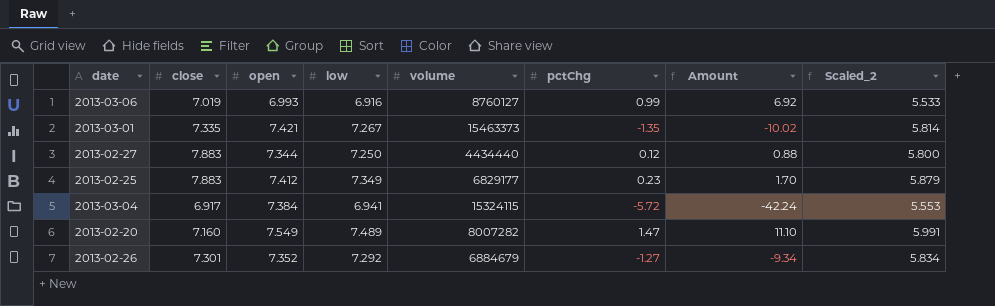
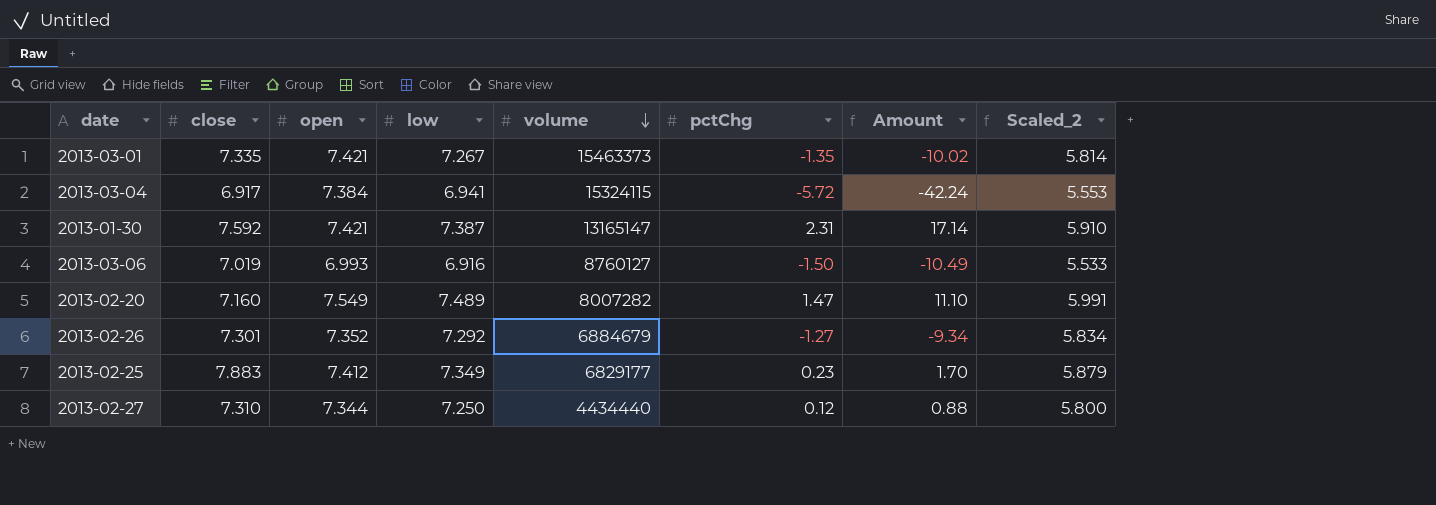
row order: none -> volume descending
row 2013-01-30: none -> 7.592 | 7.421 | 7.387 | 13165147 | 2.31 | 17.14 | 5.910
2013-03-06 | pctChg: 0.99 -> -1.50
2013-03-06 | Amount: 6.92 -> -10.49
2013-02-27 | close: 7.883 -> 7.310

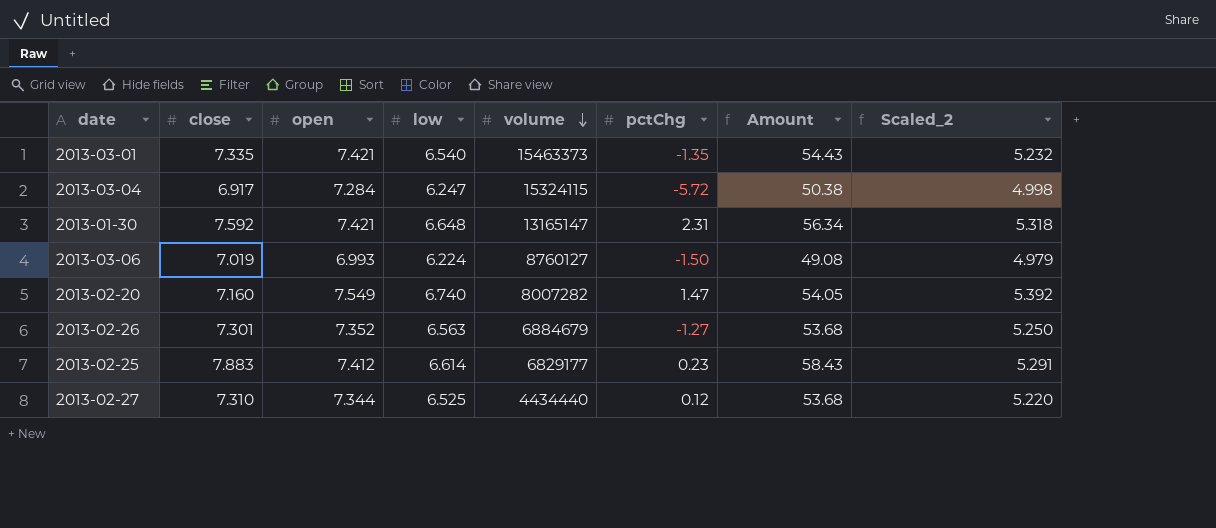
column Amount | formula: [open] * [pctChg] -> [close] * [open]
2013-03-01 | low: 7.267 -> 6.540
2013-03-01 | Scaled_2: 5.814 -> 5.232
2013-03-04 | open: 7.384 -> 7.284
2013-03-04 | low: 6.941 -> 6.247
2013-03-04 | Scaled_2: 5.553 -> 4.998
2013-01-30 | low: 7.387 -> 6.648
2013-01-30 | Scaled_2: 5.910 -> 5.318
2013-03-06 | low: 6.916 -> 6.224
2013-03-06 | Scaled_2: 5.533 -> 4.979
2013-02-20 | low: 7.489 -> 6.740
2013-02-20 | Scaled_2: 5.991 -> 5.392
2013-02-26 | low: 7.292 -> 6.563
2013-02-26 | Scaled_2: 5.834 -> 5.250
2013-02-25 | low: 7.349 -> 6.614
2013-02-25 | Scaled_2: 5.879 -> 5.291
2013-02-27 | low: 7.250 -> 6.525
2013-02-27 | Scaled_2: 5.800 -> 5.220

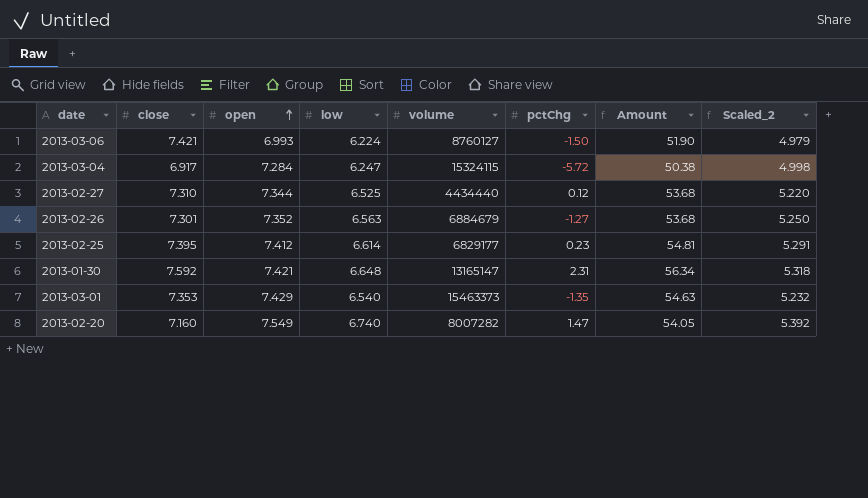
row order: volume descending -> open ascending
2013-03-06 | close: 7.019 -> 7.421
2013-03-06 | Amount: 49.08 -> 51.90
2013-02-25 | close: 7.883 -> 7.395
2013-02-25 | Amount: 58.43 -> 54.81
2013-03-01 | close: 7.335 -> 7.353
2013-03-01 | open: 7.421 -> 7.429
2013-03-01 | Amount: 54.43 -> 54.63

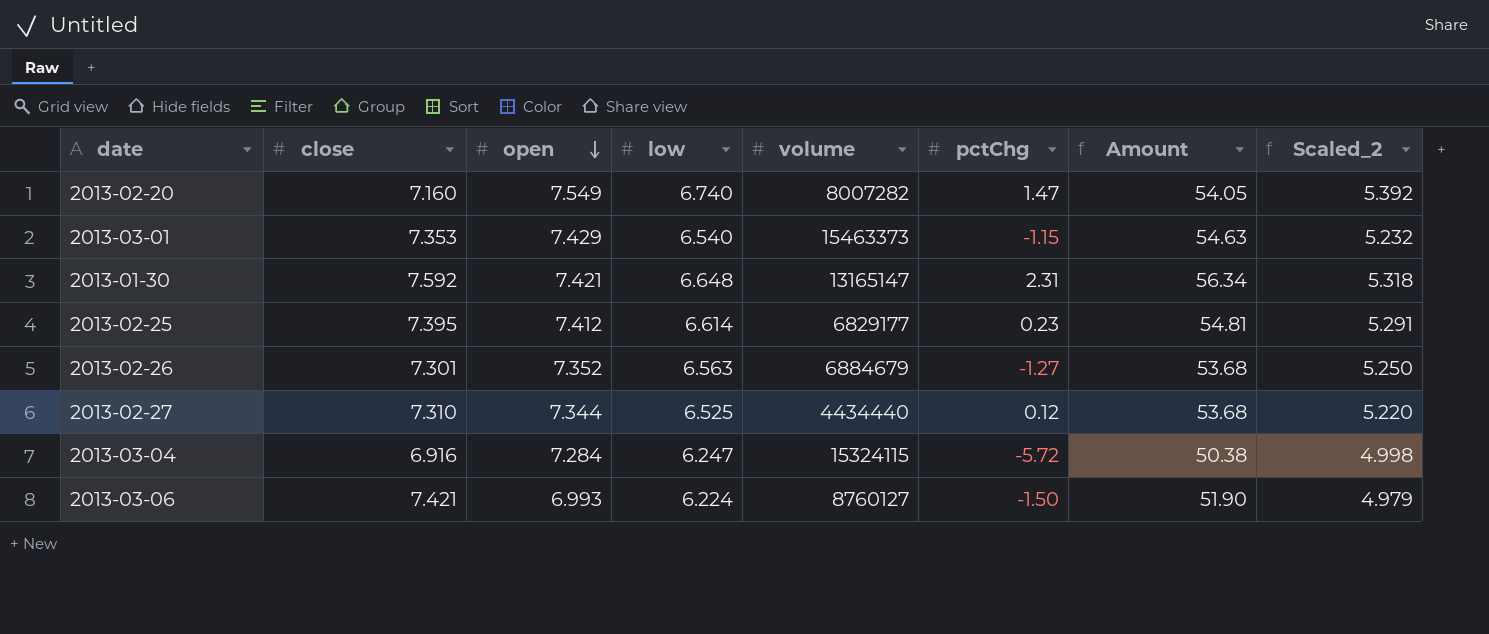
row order: open ascending -> open descending
2013-03-01 | pctChg: -1.35 -> -1.15
2013-03-04 | close: 6.917 -> 6.916

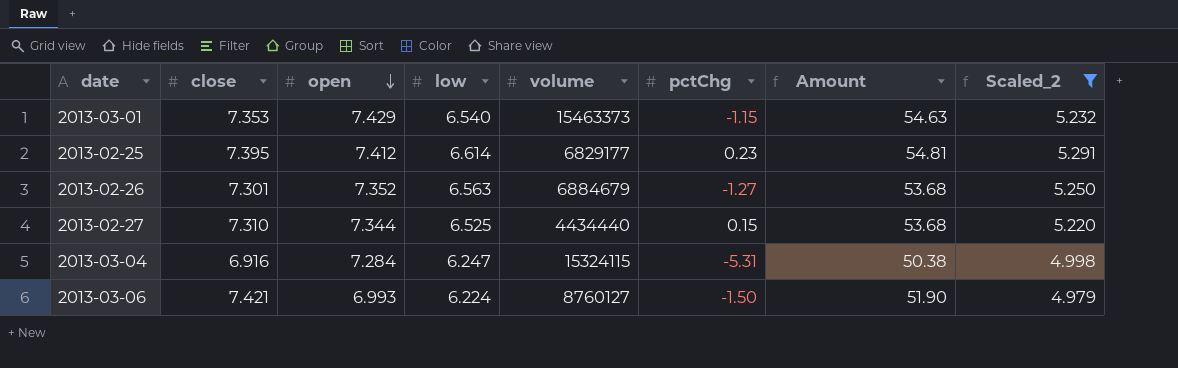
filter: none -> Scaled_2 <= 5.291
2013-02-27 | pctChg: 0.12 -> 0.15
2013-03-04 | pctChg: -5.72 -> -5.31

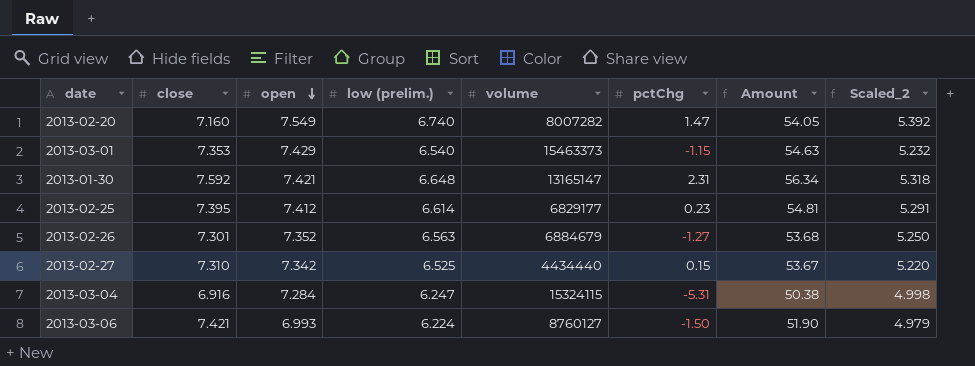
filter: Scaled_2 <= 5.291 -> none
column name: low -> low (prelim.)
2013-02-27 | open: 7.344 -> 7.342
2013-02-27 | Amount: 53.68 -> 53.67

